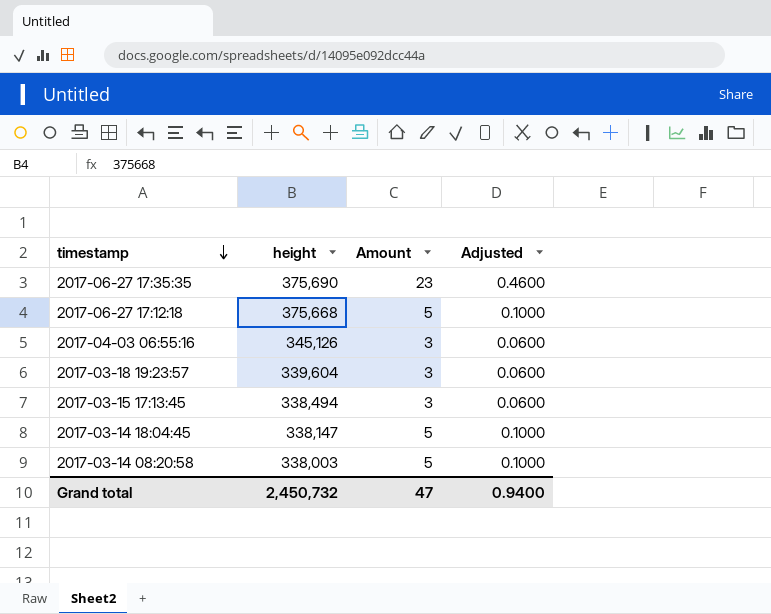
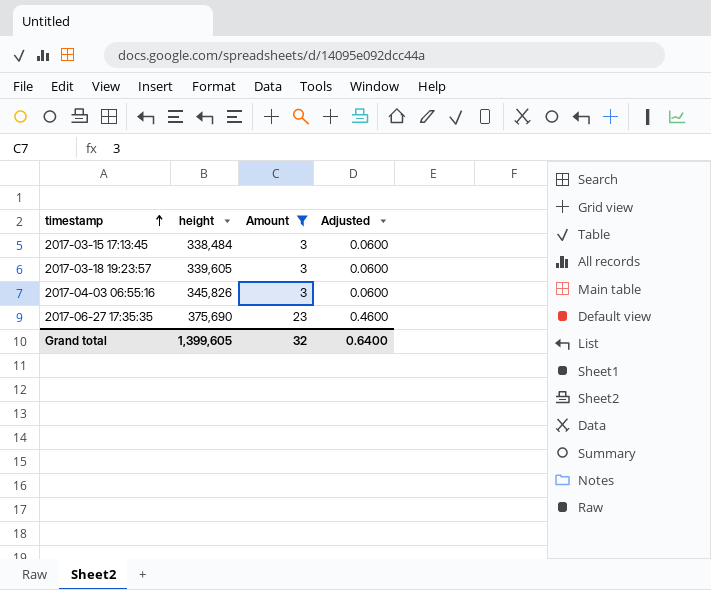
filter: none -> Amount != 5
row order: timestamp descending -> timestamp ascending
2017-03-15 17:13:45 | height: 338,494 -> 338,484
2017-03-18 19:23:57 | height: 339,604 -> 339,605
2017-04-03 06:55:16 | height: 345,126 -> 345,826
Grand total | height: 2,450,732 -> 1,399,605
Grand total | Amount: 47 -> 32
Grand total | Adjusted: 0.9400 -> 0.6400

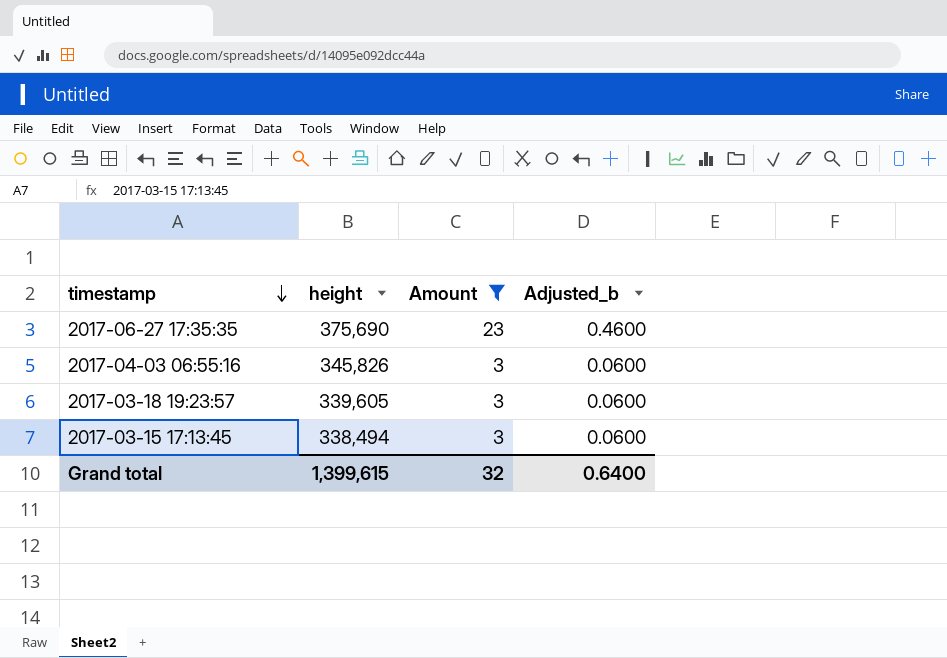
row order: timestamp ascending -> timestamp descending
column name: Adjusted -> Adjusted_b
2017-03-15 17:13:45 | height: 338,484 -> 338,494
Grand total | height: 1,399,605 -> 1,399,615

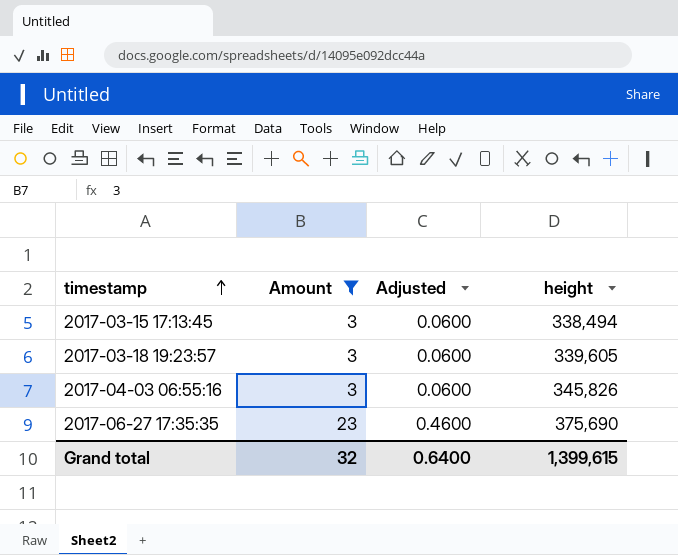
row order: timestamp descending -> timestamp ascending
column name: Adjusted_b -> Adjusted
column height | position: 2 -> 4

